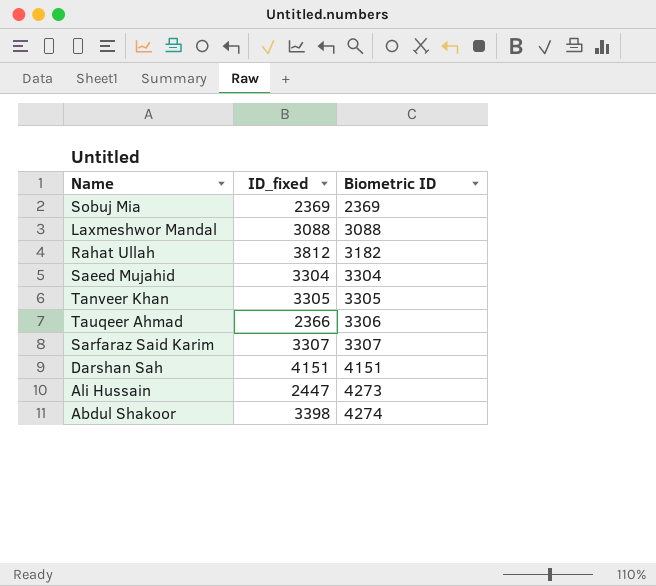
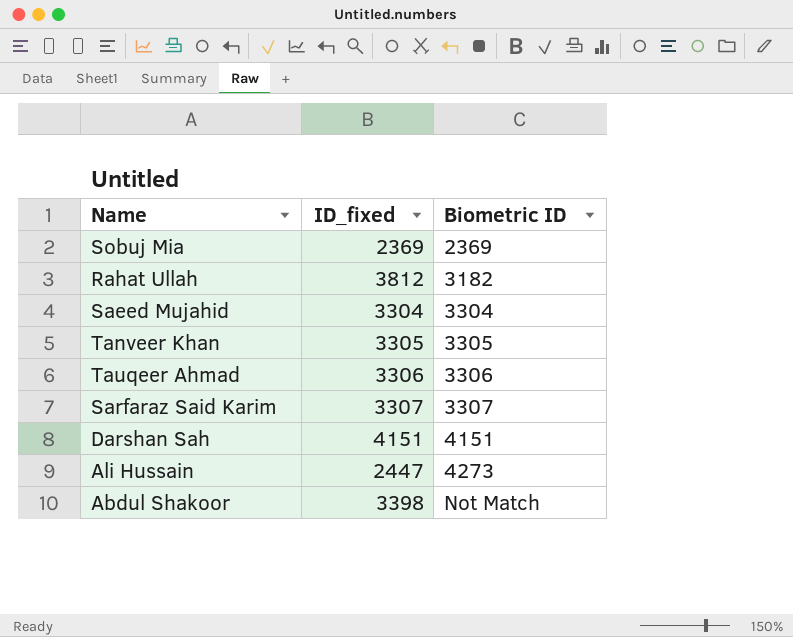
row Laxmeshwor Mandal: 3088 | 3088 -> none
Tauqeer Ahmad | ID_fixed: 2366 -> 3306
Abdul Shakoor | Biometric ID: 4274 -> Not Match

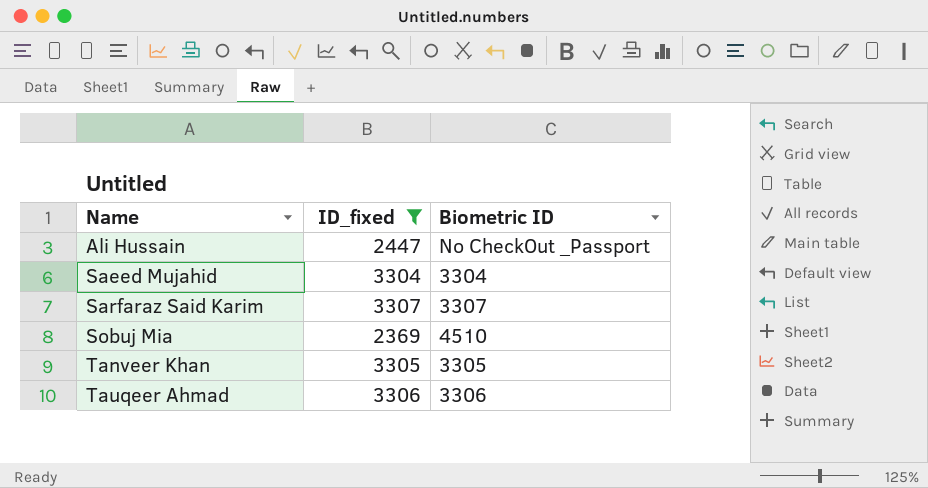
filter: none -> ID_fixed <= 3307
row order: Biometric ID ascending -> Name ascending
Ali Hussain | Biometric ID: 4273 -> No CheckOut _Passport
Sobuj Mia | Biometric ID: 2369 -> 4510

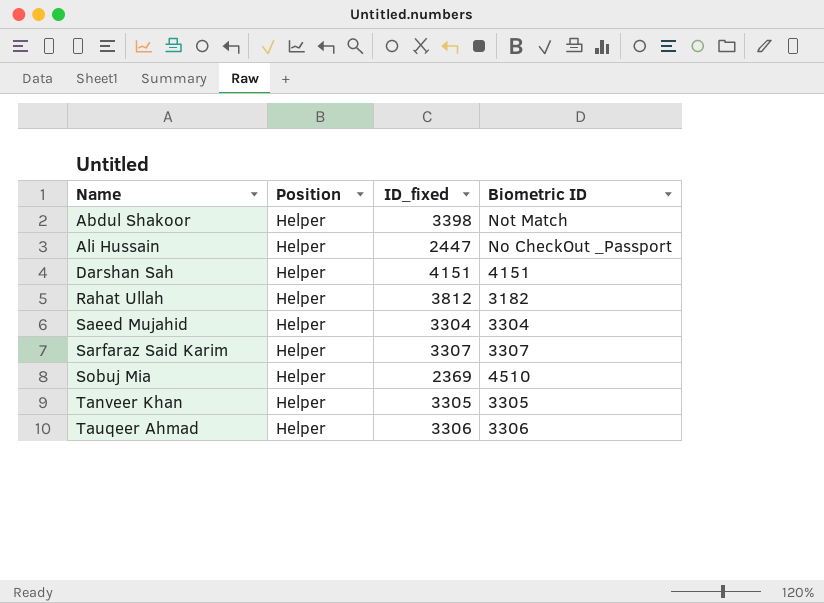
filter: ID_fixed <= 3307 -> none
column Position | position: none -> 2

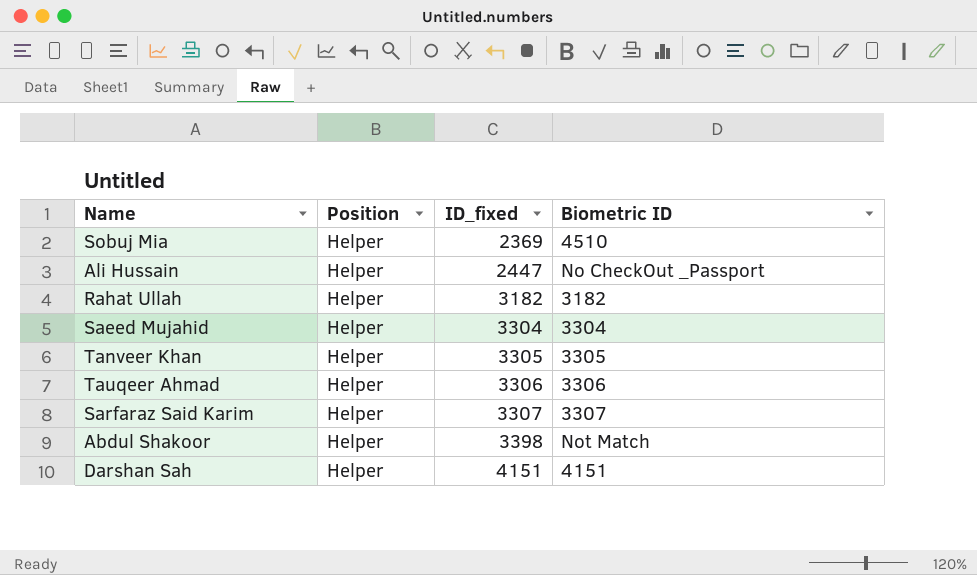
row order: Name ascending -> ID_fixed ascending
Rahat Ullah | ID_fixed: 3812 -> 3182

